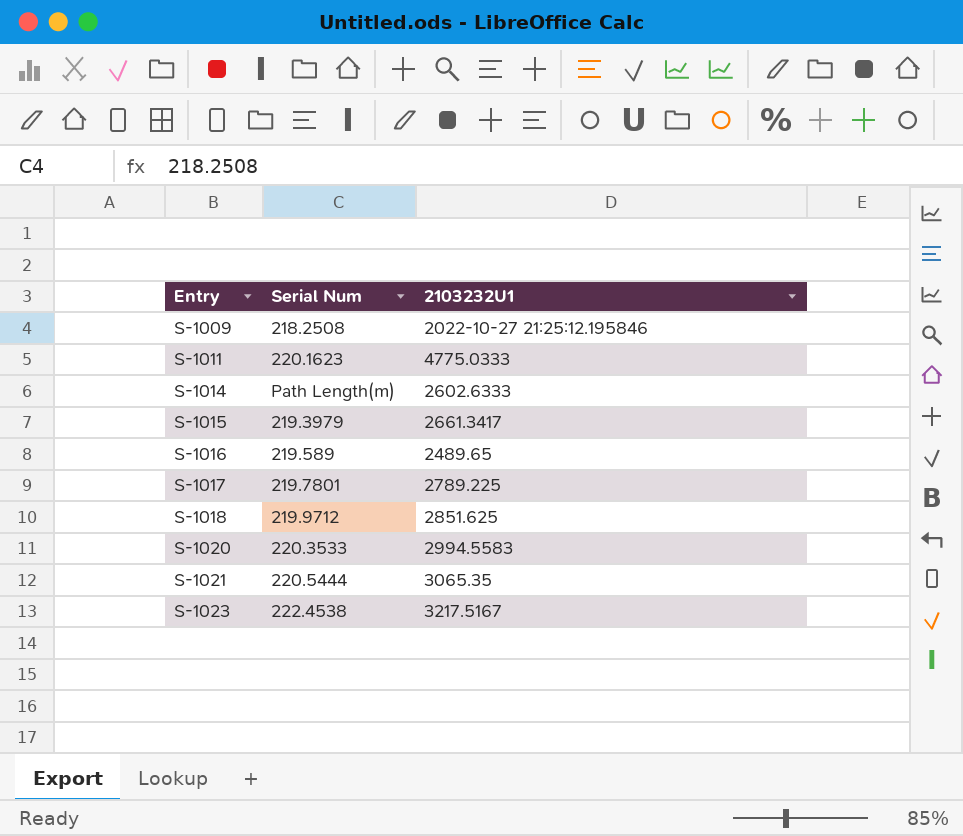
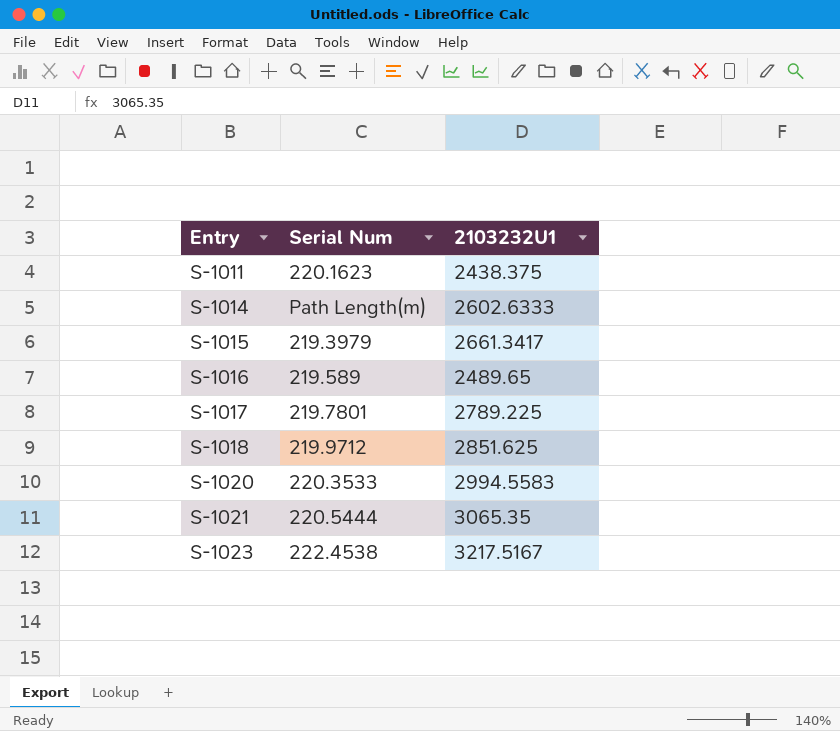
row S-1009: 218.2508 | 2022-10-27 21:25:12.195846 -> none
S-1011 | 2103232U1: 4775.0333 -> 2438.375

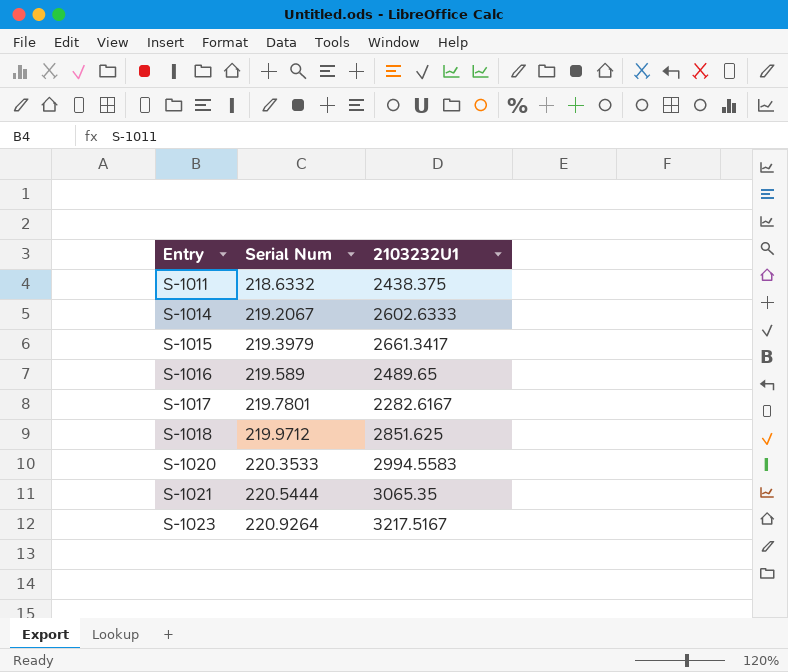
S-1011 | Serial Num: 220.1623 -> 218.6332
S-1014 | Serial Num: Path Length(m) -> 219.2067
S-1017 | 2103232U1: 2789.225 -> 2282.6167
S-1023 | Serial Num: 222.4538 -> 220.9264

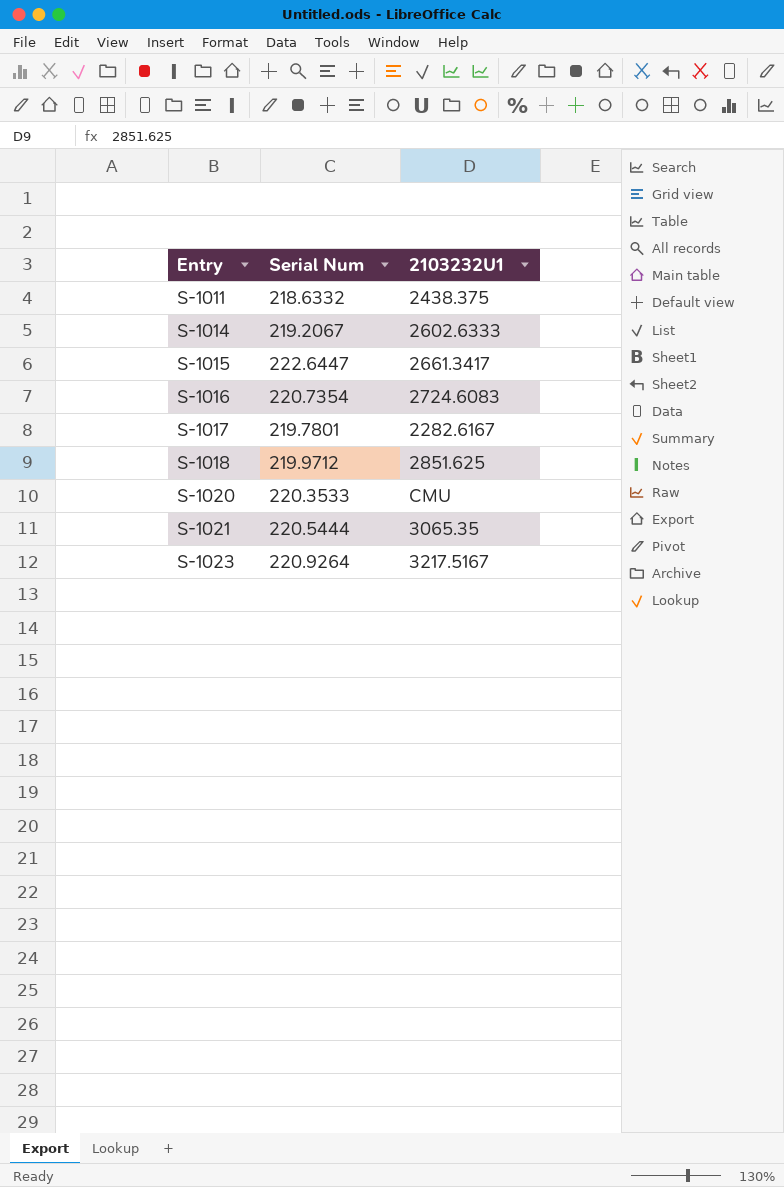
S-1015 | Serial Num: 219.3979 -> 222.6447
S-1016 | Serial Num: 219.589 -> 220.7354
S-1016 | 2103232U1: 2489.65 -> 2724.6083
S-1020 | 2103232U1: 2994.5583 -> CMU

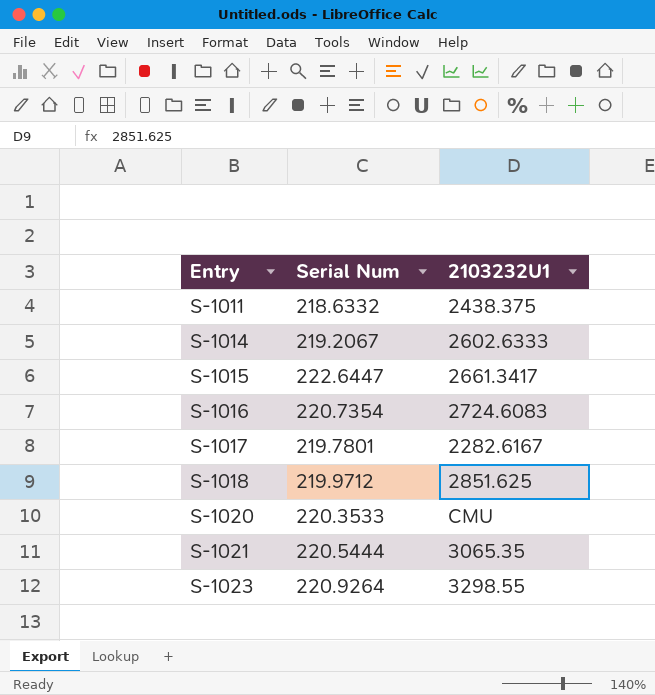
S-1023 | 2103232U1: 3217.5167 -> 3298.55

